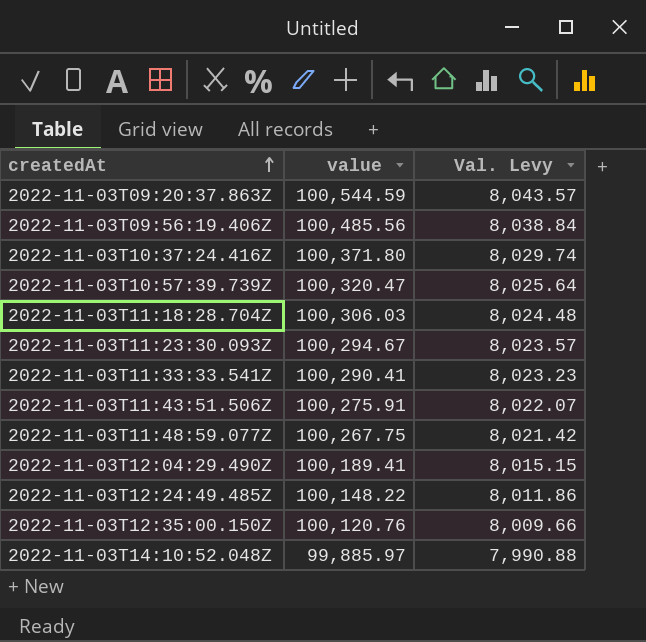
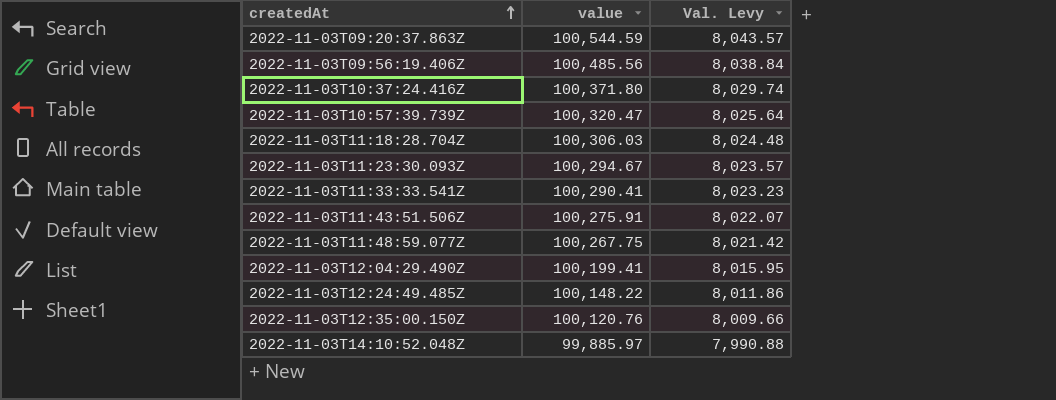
2022-11-03T12:04:29.490Z | value: 100,189.41 -> 100,199.41
2022-11-03T12:04:29.490Z | Val. Levy: 8,015.15 -> 8,015.95

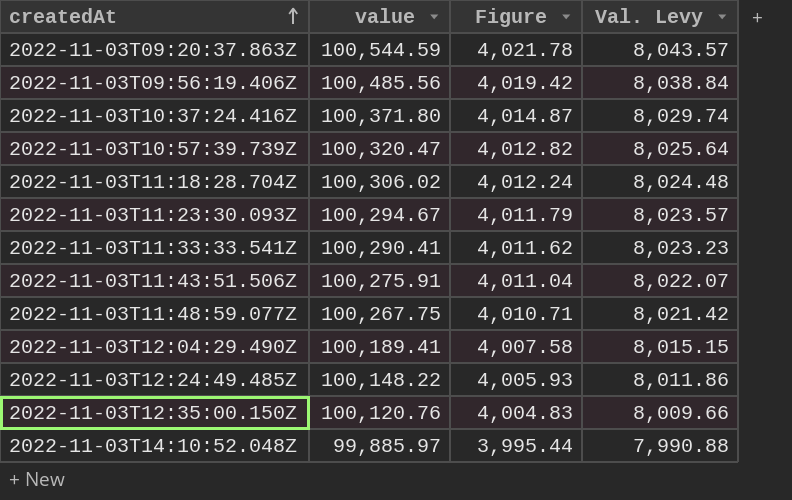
column Figure | formula: none -> [value] * 0.04
2022-11-03T11:18:28.704Z | value: 100,306.03 -> 100,306.02
2022-11-03T12:04:29.490Z | value: 100,199.41 -> 100,189.41
2022-11-03T12:04:29.490Z | Val. Levy: 8,015.95 -> 8,015.15

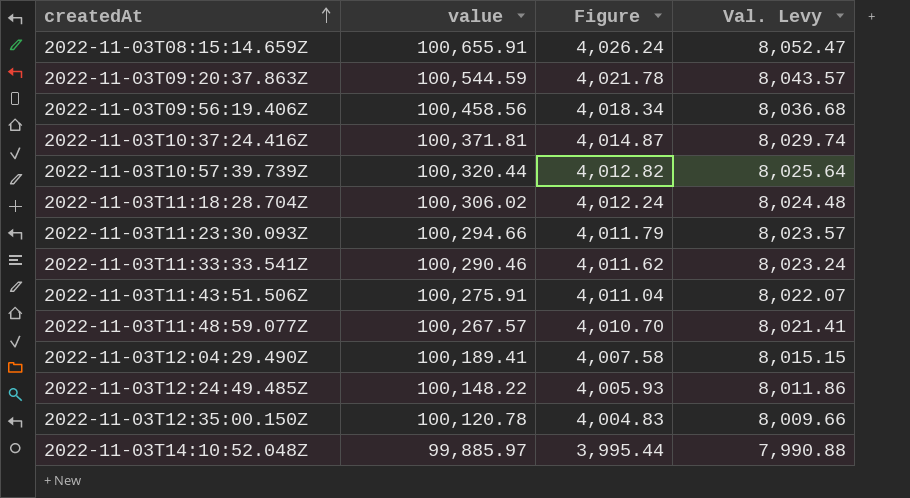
row 2022-11-03T08:15:14.659Z: none -> 100,655.91 | 4,026.24 | 8,052.47
2022-11-03T09:56:19.406Z | value: 100,485.56 -> 100,458.56
2022-11-03T09:56:19.406Z | Figure: 4,019.42 -> 4,018.34
2022-11-03T09:56:19.406Z | Val. Levy: 8,038.84 -> 8,036.68
2022-11-03T10:37:24.416Z | value: 100,371.80 -> 100,371.81
2022-11-03T10:57:39.739Z | value: 100,320.47 -> 100,320.44
2022-11-03T11:23:30.093Z | value: 100,294.67 -> 100,294.66
2022-11-03T11:33:33.541Z | value: 100,290.41 -> 100,290.46
2022-11-03T11:33:33.541Z | Val. Levy: 8,023.23 -> 8,023.24
2022-11-03T11:48:59.077Z | value: 100,267.75 -> 100,267.57
2022-11-03T11:48:59.077Z | Figure: 4,010.71 -> 4,010.70
2022-11-03T11:48:59.077Z | Val. Levy: 8,021.42 -> 8,021.41
2022-11-03T12:35:00.150Z | value: 100,120.76 -> 100,120.78

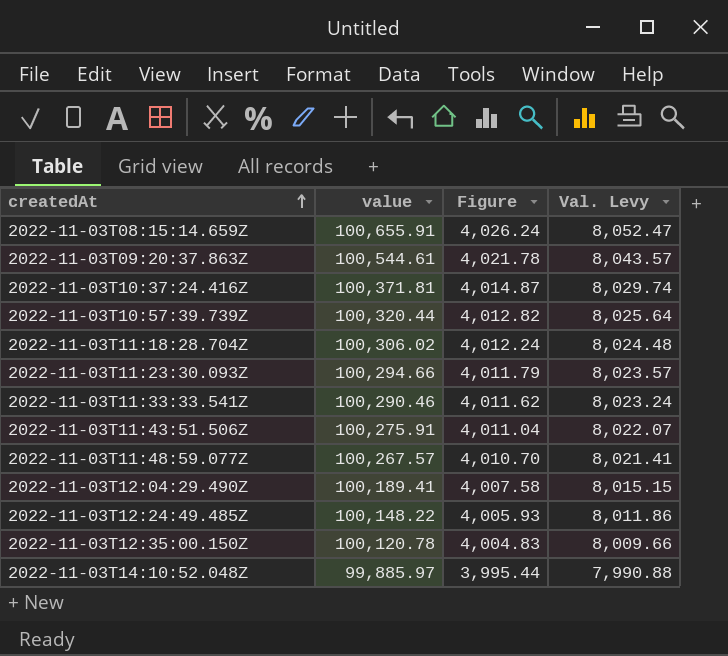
row 2022-11-03T09:56:19.406Z: 100,458.56 | 4,018.34 | 8,036.68 -> none
2022-11-03T09:20:37.863Z | value: 100,544.59 -> 100,544.61

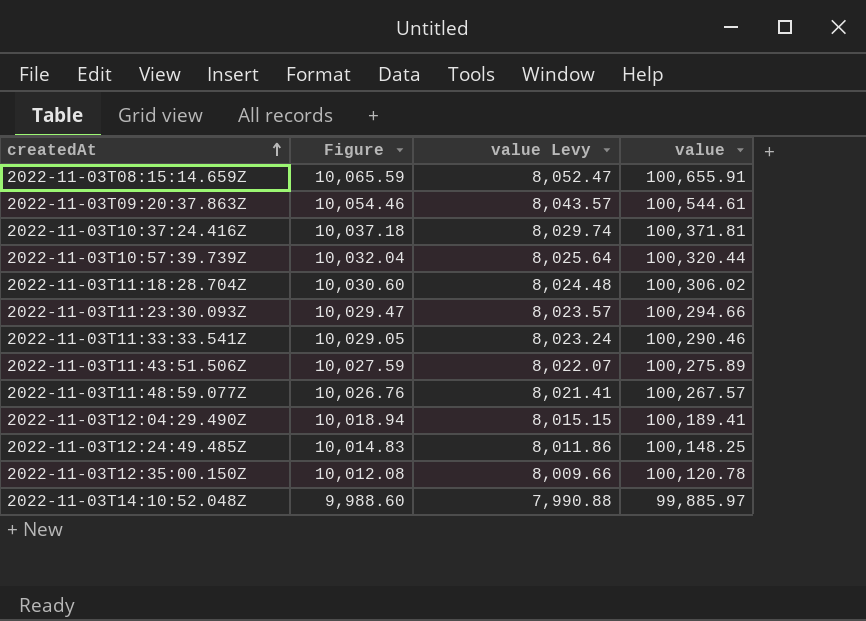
column Figure | formula: [value] * 0.04 -> [value] * 0.1
column name: Val. Levy -> value Levy
column value | position: 2 -> 4
2022-11-03T11:43:51.506Z | value: 100,275.91 -> 100,275.89
2022-11-03T12:24:49.485Z | value: 100,148.22 -> 100,148.25

